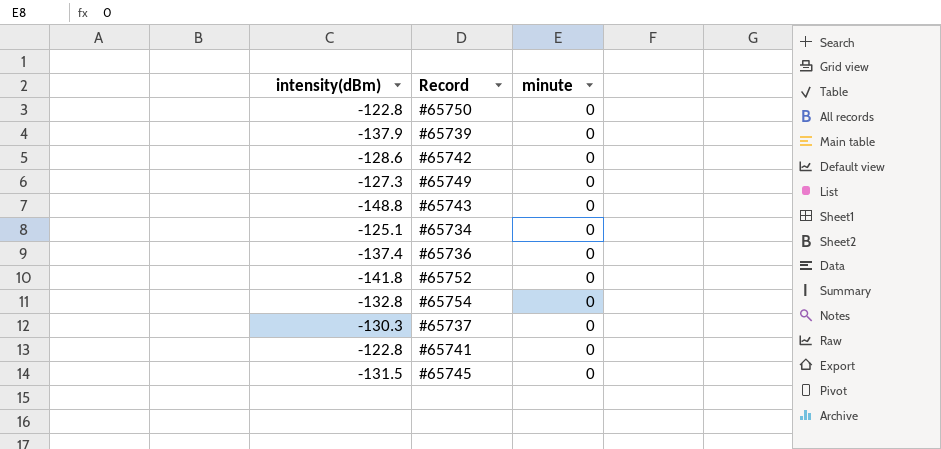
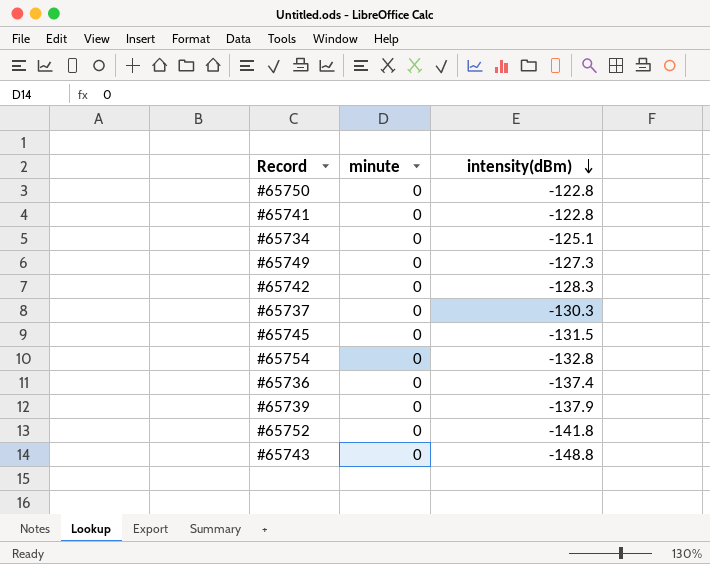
row order: none -> intensity(dBm) descending
column intensity(dBm) | position: 1 -> 3
#65742 | intensity(dBm): -128.6 -> -128.3

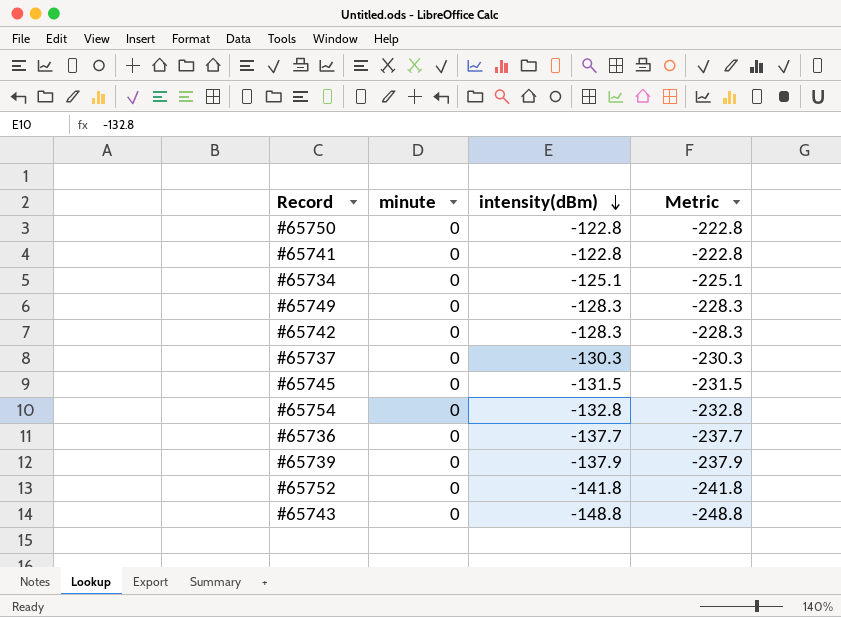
column Metric | formula: none -> [intensity(dBm)] - 100
#65749 | intensity(dBm): -127.3 -> -128.3
#65736 | intensity(dBm): -137.4 -> -137.7

